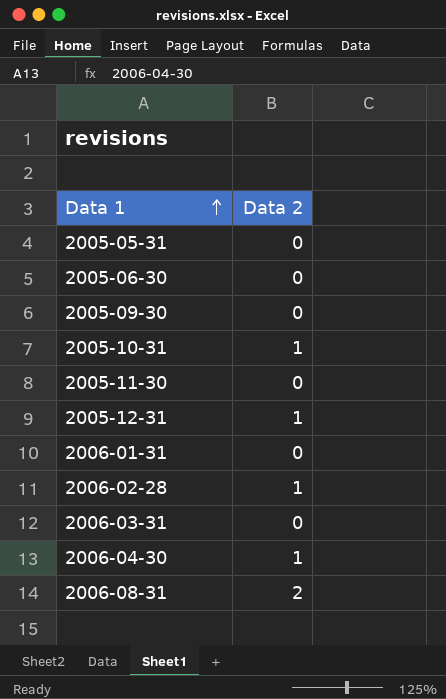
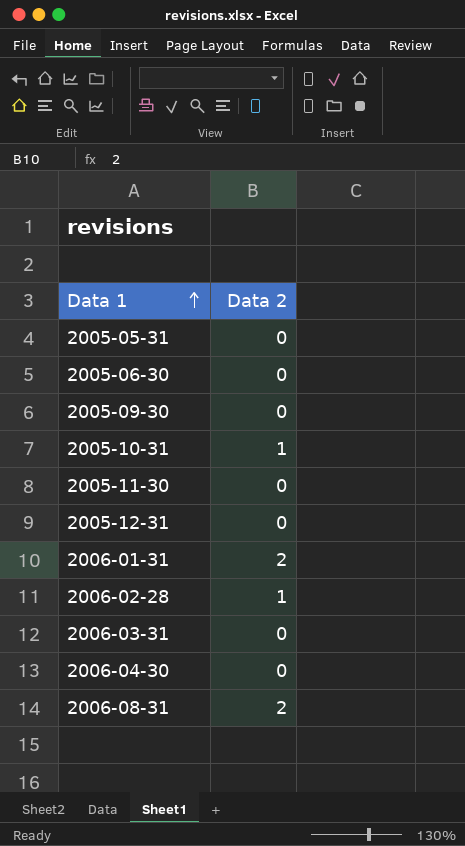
2005-12-31 | Data 2: 1 -> 0
2006-01-31 | Data 2: 0 -> 2
2006-04-30 | Data 2: 1 -> 0

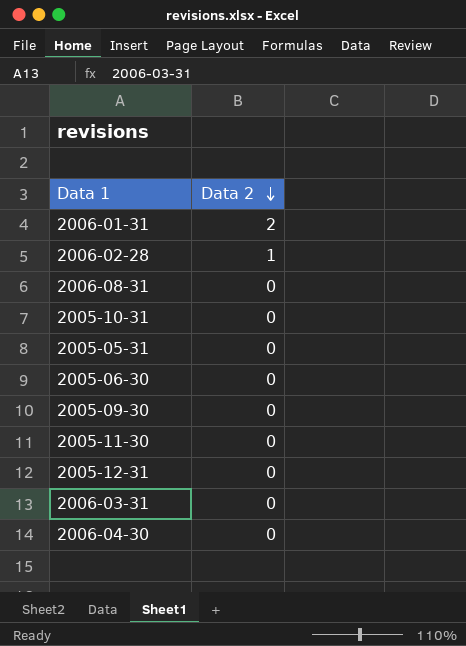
row order: Data 1 ascending -> Data 2 descending
2006-08-31 | Data 2: 2 -> 0
2005-10-31 | Data 2: 1 -> 0

